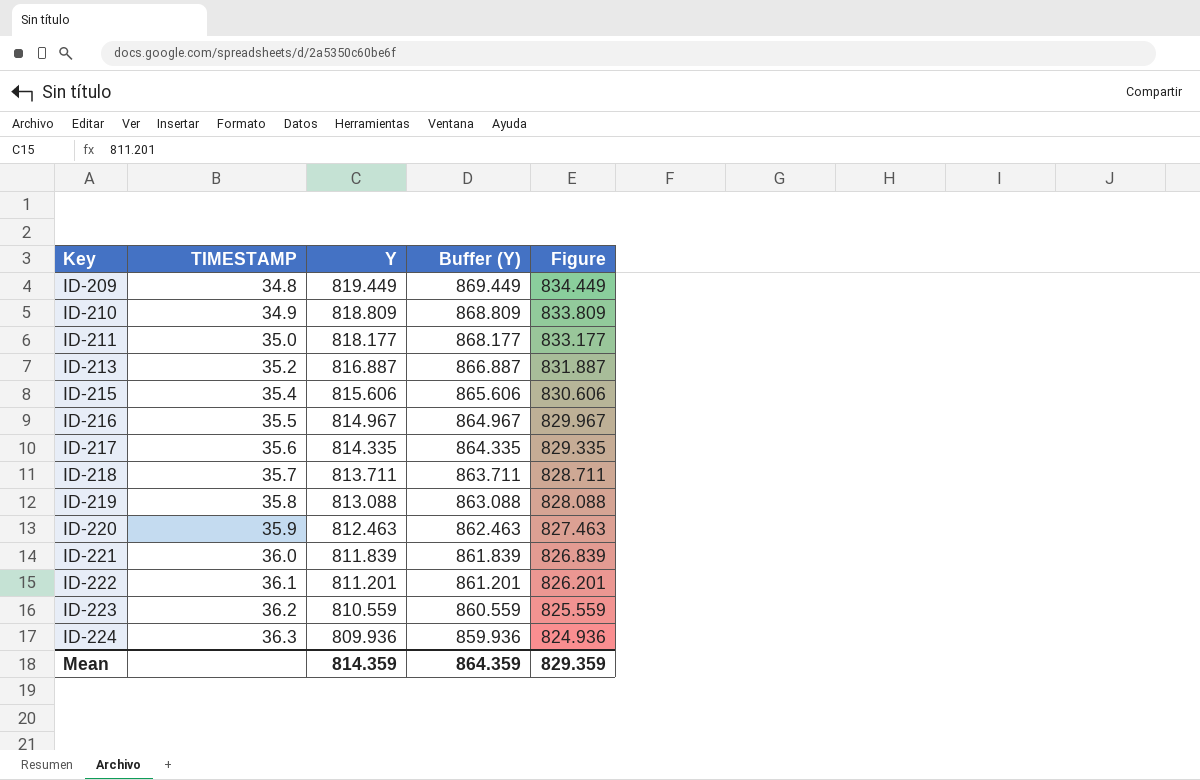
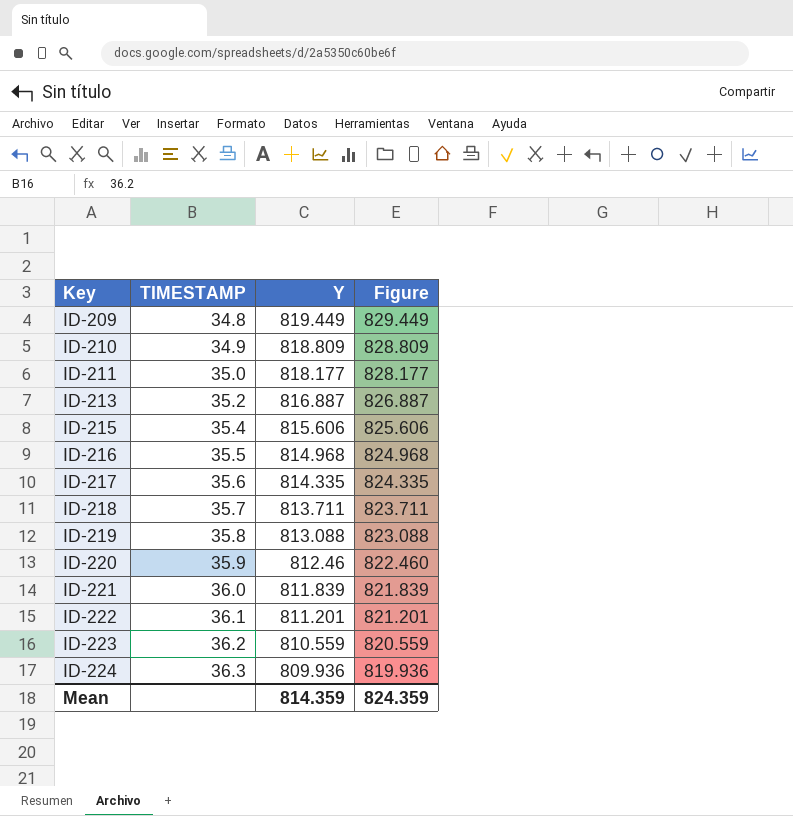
column Buffer (Y) | formula: [Y] + 50 -> none
column Figure | formula: [Y] + 15 -> [Y] + 10
ID-216 | Y: 814.967 -> 814.968
ID-220 | Y: 812.463 -> 812.46
Mean | Figure: 829.359 -> 824.359

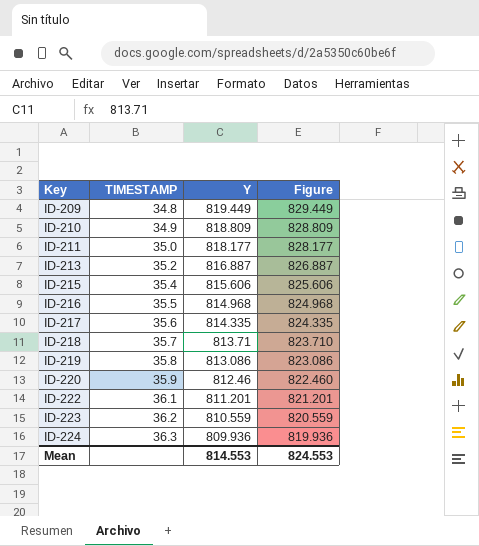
row ID-221: 36.0 | 811.839 | 821.839 -> none
ID-218 | Y: 813.711 -> 813.71
ID-218 | Figure: 823.711 -> 823.710
ID-219 | Y: 813.088 -> 813.086
ID-219 | Figure: 823.088 -> 823.086
Mean | Y: 814.359 -> 814.553
Mean | Figure: 824.359 -> 824.553

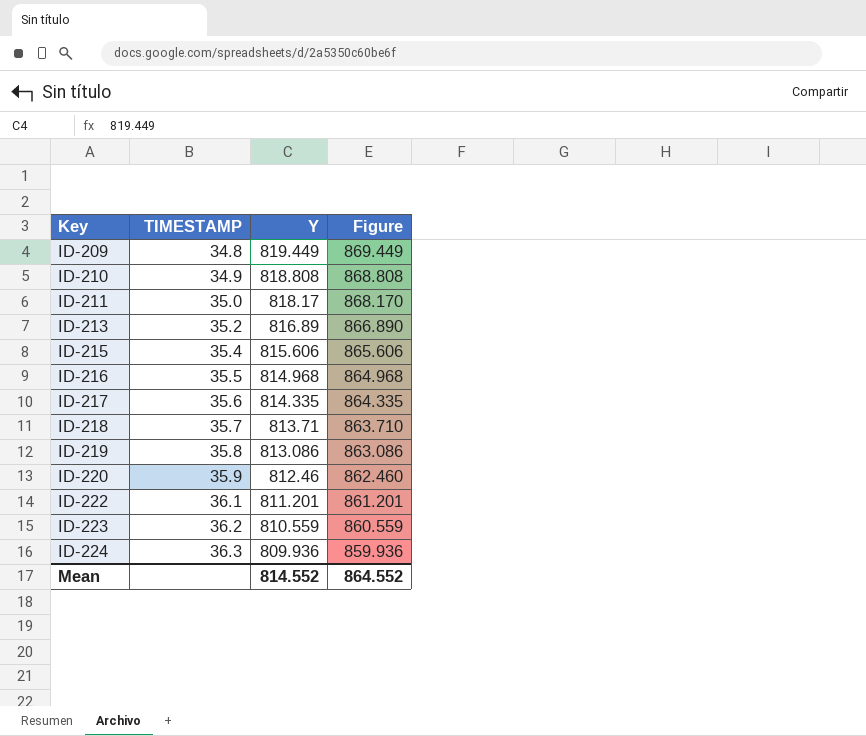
column Figure | formula: [Y] + 10 -> [Y] + 50
ID-210 | Y: 818.809 -> 818.808
ID-211 | Y: 818.177 -> 818.17
ID-213 | Y: 816.887 -> 816.89
Mean | Y: 814.553 -> 814.552
Mean | Figure: 824.553 -> 864.552

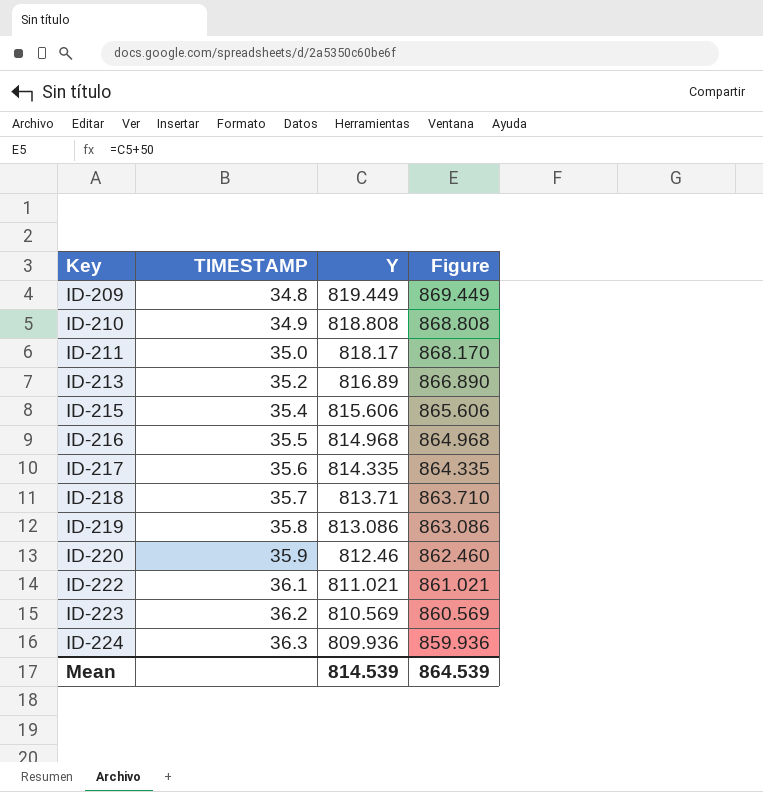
ID-222 | Y: 811.201 -> 811.021
ID-222 | Figure: 861.201 -> 861.021
ID-223 | Y: 810.559 -> 810.569
ID-223 | Figure: 860.559 -> 860.569
Mean | Y: 814.552 -> 814.539
Mean | Figure: 864.552 -> 864.539

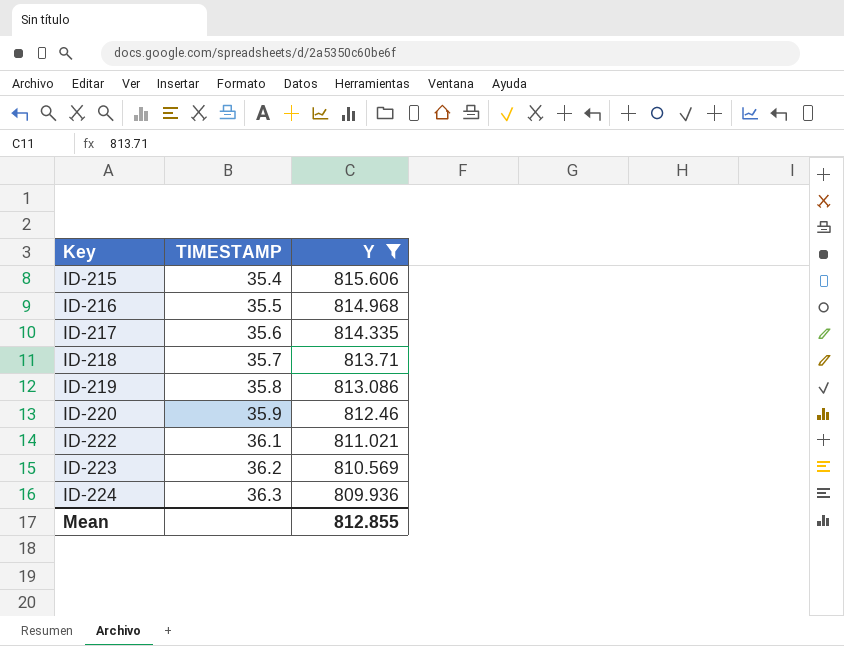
filter: none -> Y <= 815.606
column Figure | formula: [Y] + 50 -> none
Mean | Y: 814.539 -> 812.855

